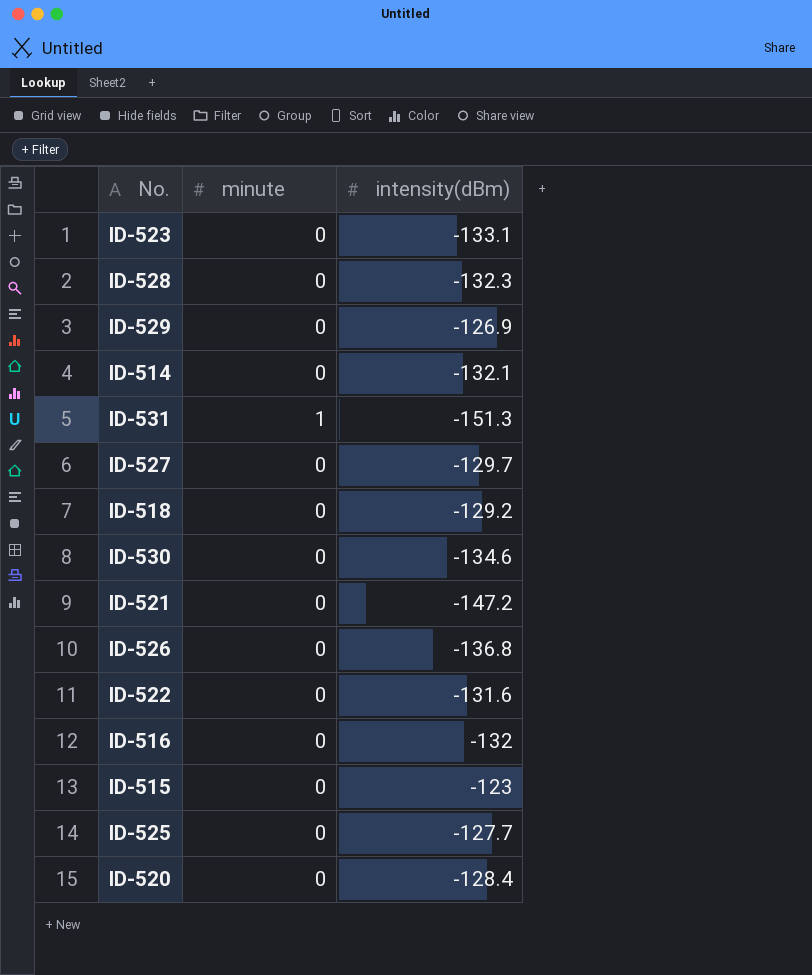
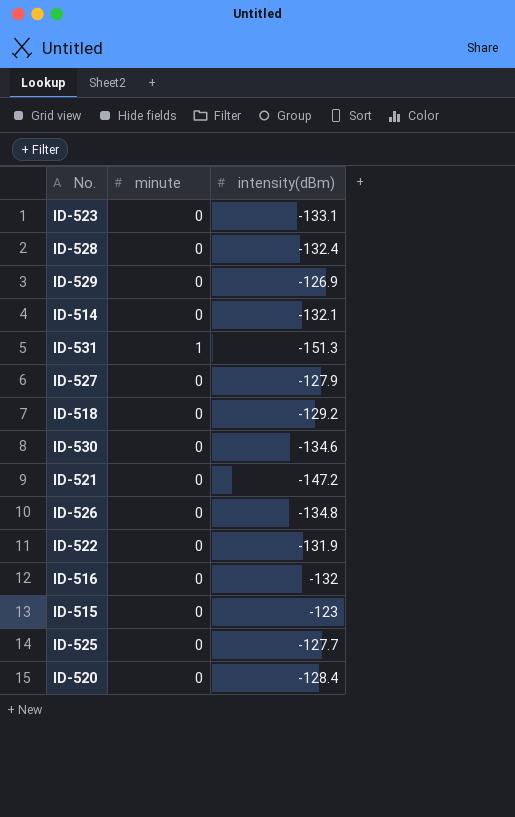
ID-528 | intensity(dBm): -132.3 -> -132.4
ID-527 | intensity(dBm): -129.7 -> -127.9
ID-526 | intensity(dBm): -136.8 -> -134.8
ID-522 | intensity(dBm): -131.6 -> -131.9

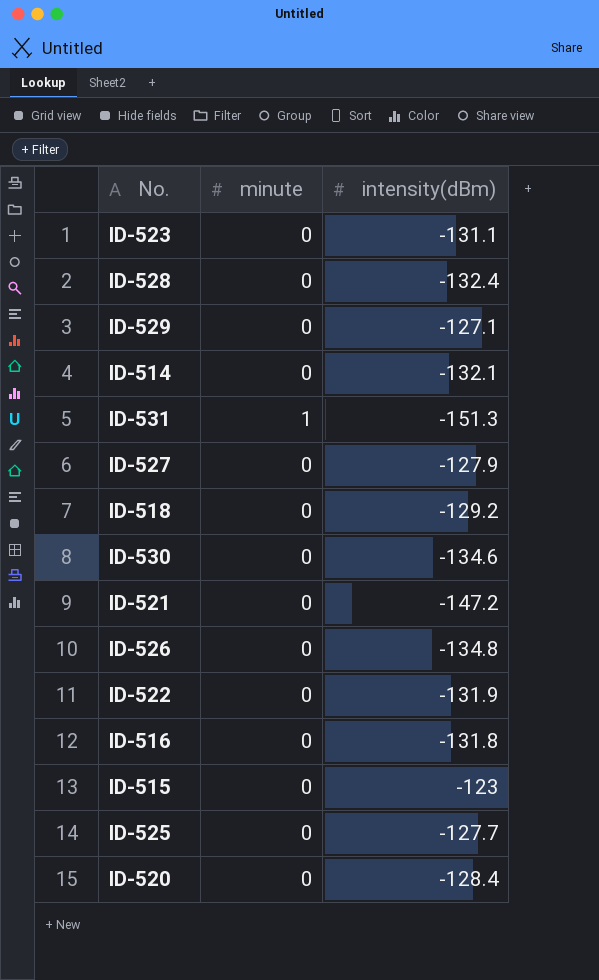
ID-523 | intensity(dBm): -133.1 -> -131.1
ID-529 | intensity(dBm): -126.9 -> -127.1
ID-516 | intensity(dBm): -132 -> -131.8

